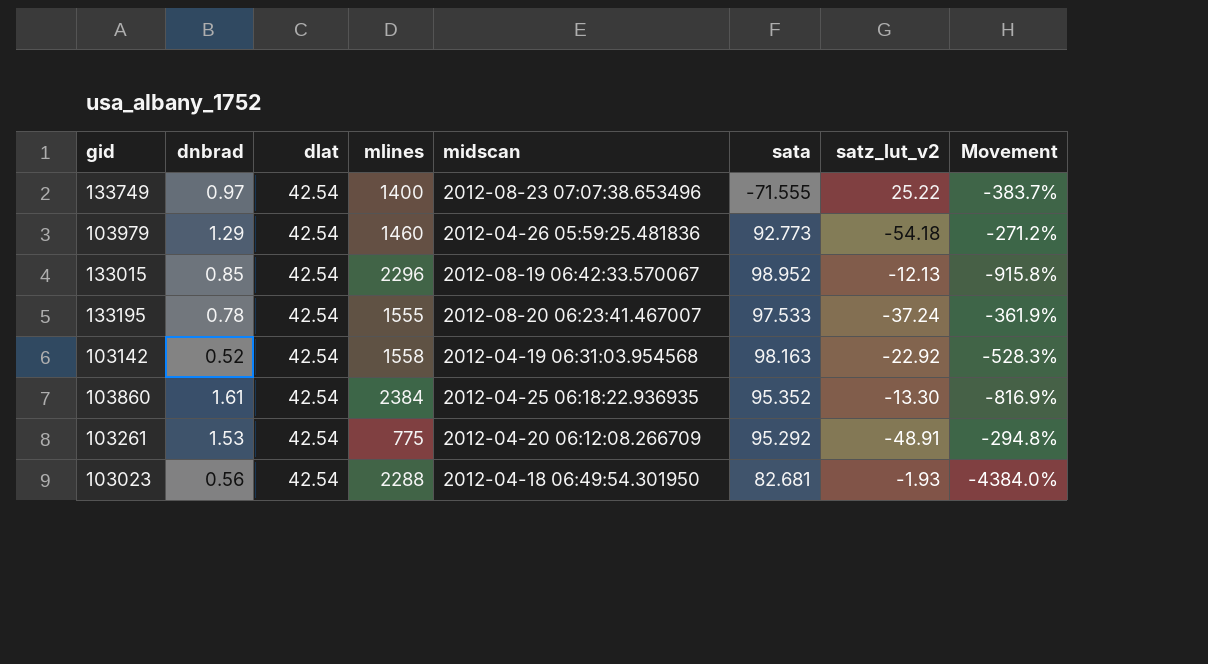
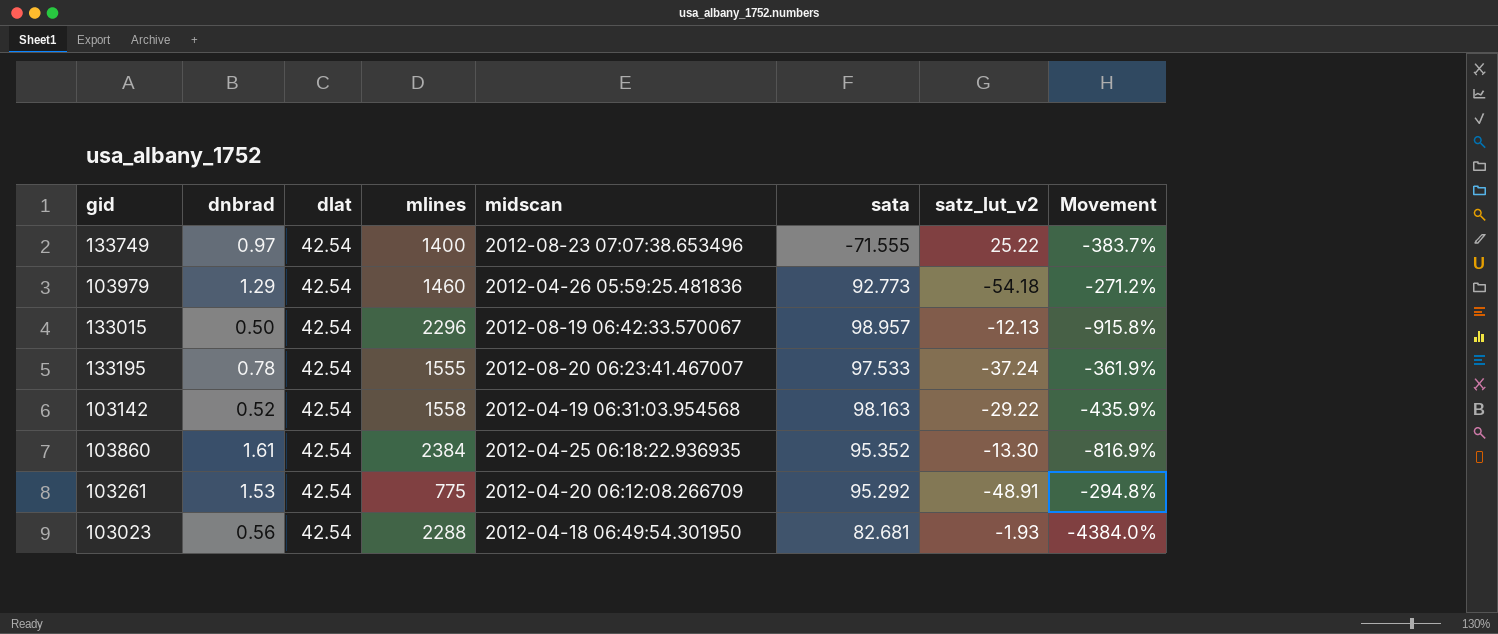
133015 | dnbrad: 0.85 -> 0.50
133015 | sata: 98.952 -> 98.957
103142 | satz_lut_v2: -22.92 -> -29.22
103142 | Movement: -528.3% -> -435.9%

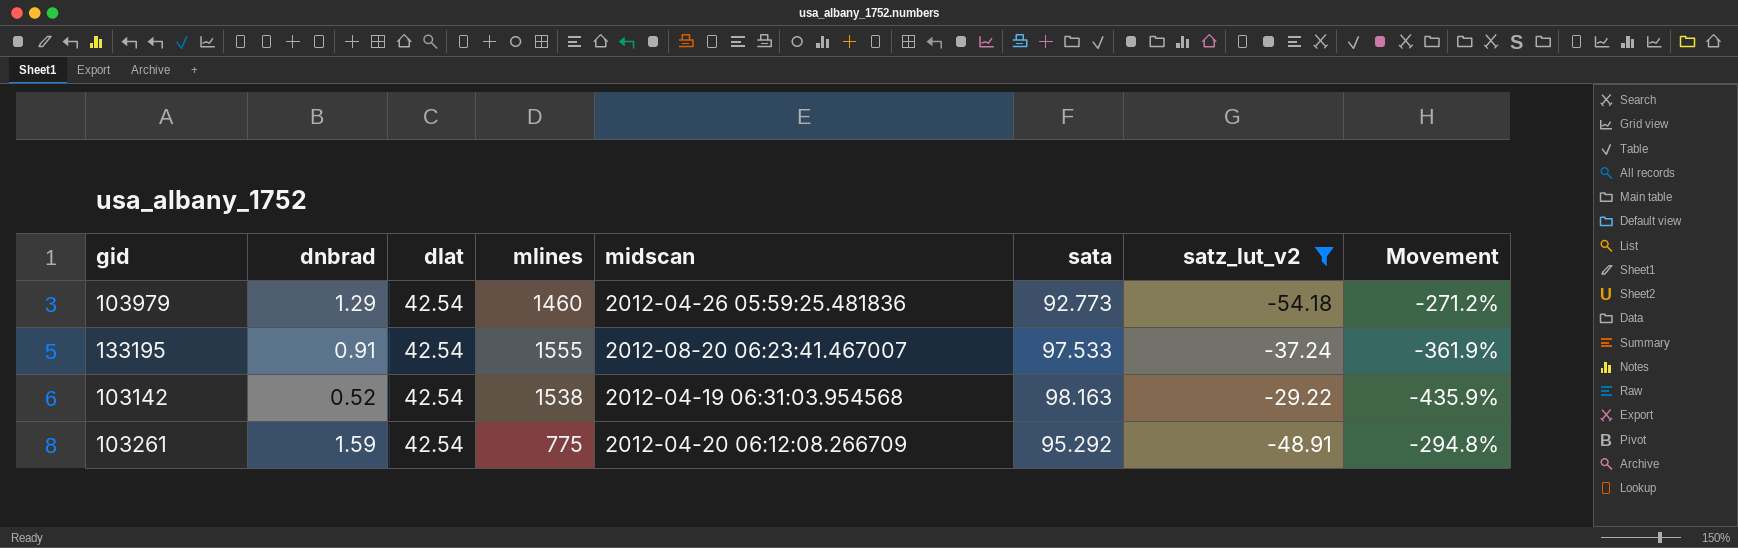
filter: none -> satz_lut_v2 <= -29.22
133195 | dnbrad: 0.78 -> 0.91
103142 | mlines: 1558 -> 1538
103261 | dnbrad: 1.53 -> 1.59

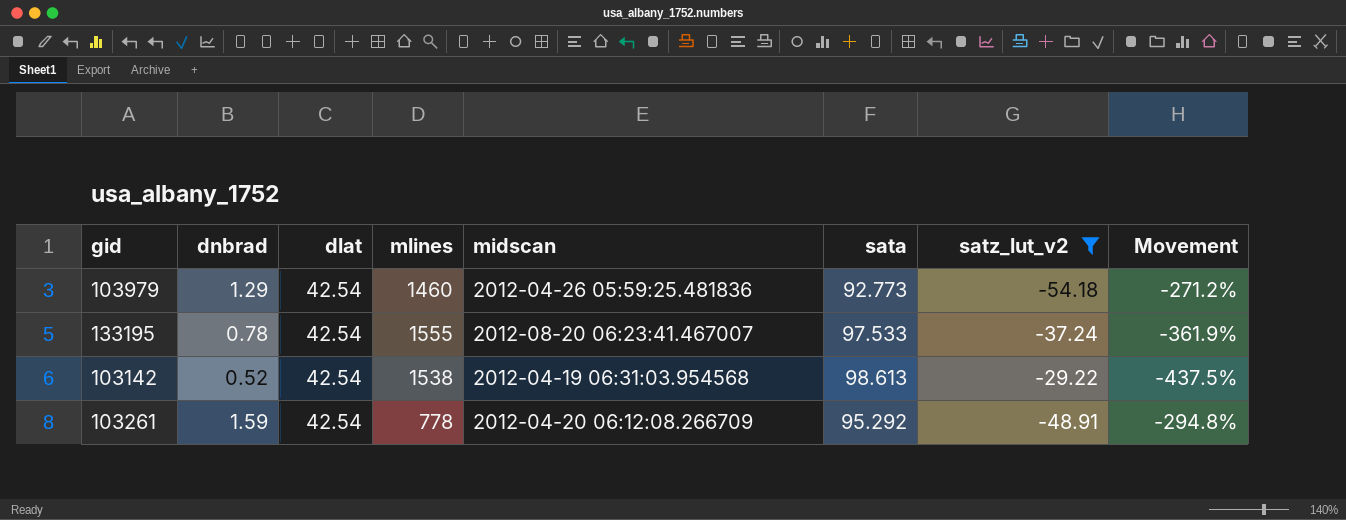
133195 | dnbrad: 0.91 -> 0.78
103142 | sata: 98.163 -> 98.613
103142 | Movement: -435.9% -> -437.5%
103261 | mlines: 775 -> 778

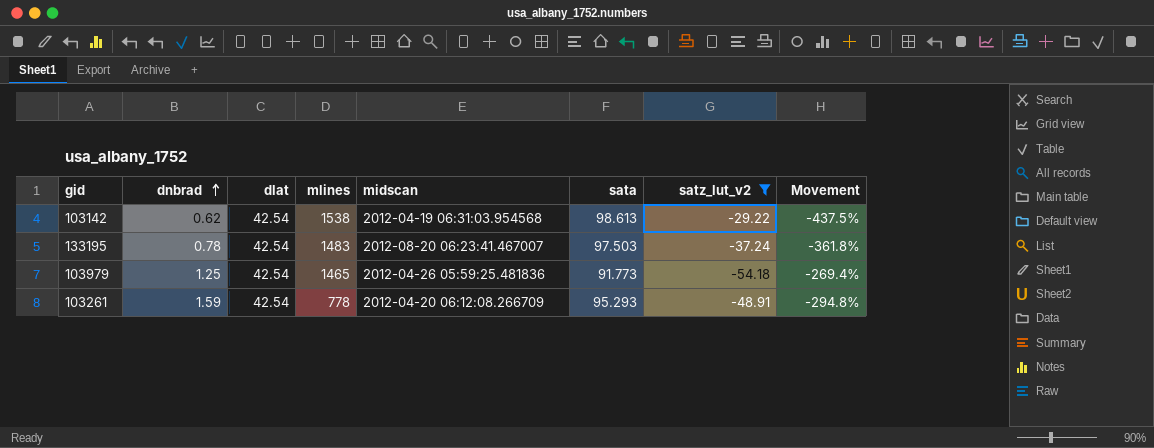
row order: none -> dnbrad ascending
103142 | dnbrad: 0.52 -> 0.62
133195 | mlines: 1555 -> 1483
133195 | sata: 97.533 -> 97.503
133195 | Movement: -361.9% -> -361.8%
103979 | dnbrad: 1.29 -> 1.25
103979 | mlines: 1460 -> 1465
103979 | sata: 92.773 -> 91.773
103979 | Movement: -271.2% -> -269.4%
103261 | sata: 95.292 -> 95.293

